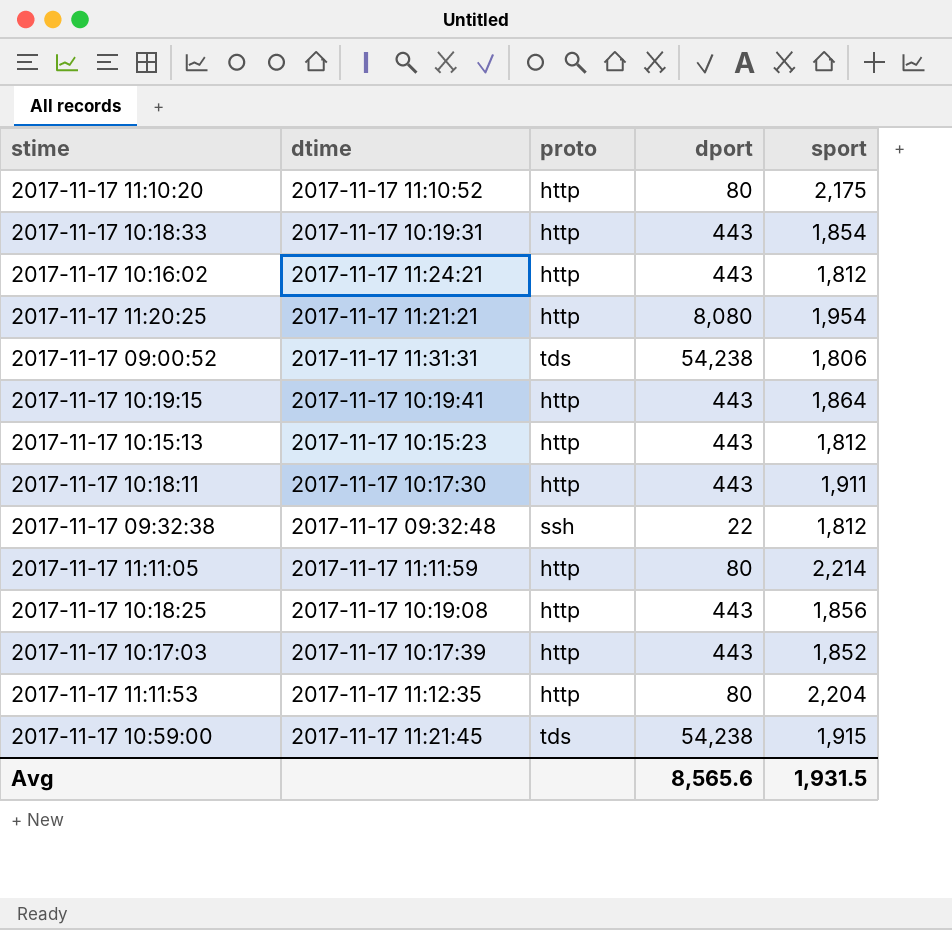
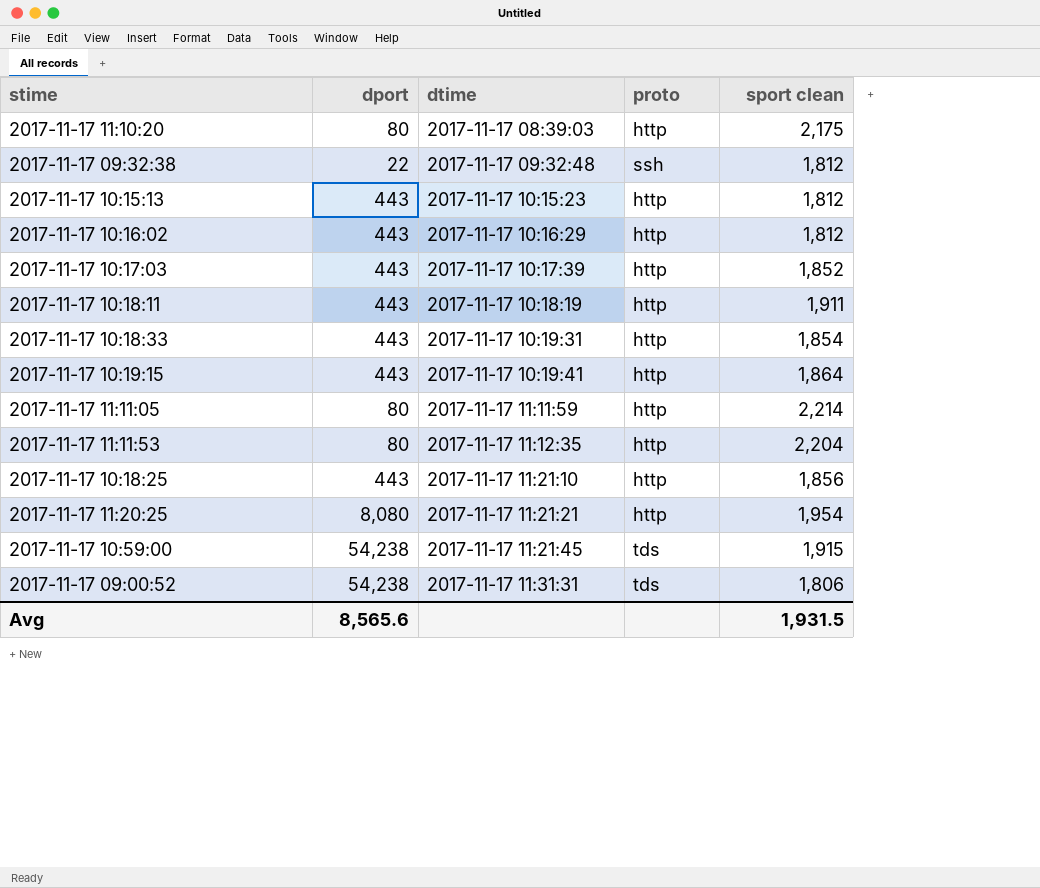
row order: none -> dtime ascending
column dport | position: 4 -> 2
column name: sport -> sport clean
2017-11-17 11:10:20 | dtime: 2017-11-17 11:10:52 -> 2017-11-17 08:39:03
2017-11-17 10:16:02 | dtime: 2017-11-17 11:24:21 -> 2017-11-17 10:16:29
2017-11-17 10:18:11 | dtime: 2017-11-17 10:17:30 -> 2017-11-17 10:18:19
2017-11-17 10:18:25 | dtime: 2017-11-17 10:19:08 -> 2017-11-17 11:21:10

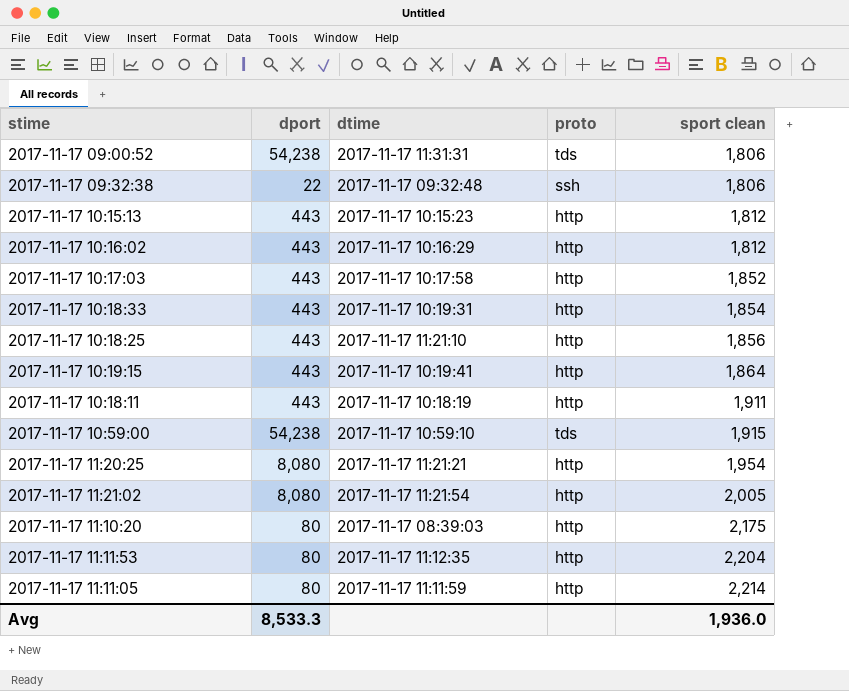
row order: dtime ascending -> sport clean ascending
2017-11-17 09:32:38 | sport clean: 1,812 -> 1,806
2017-11-17 10:17:03 | dtime: 2017-11-17 10:17:39 -> 2017-11-17 10:17:58
2017-11-17 10:59:00 | dtime: 2017-11-17 11:21:45 -> 2017-11-17 10:59:10
row 2017-11-17 11:21:02: none -> 8,080 | 2017-11-17 11:21:54 | http | 2,005
Avg | dport: 8,565.6 -> 8,533.3
Avg | sport clean: 1,931.5 -> 1,936.0

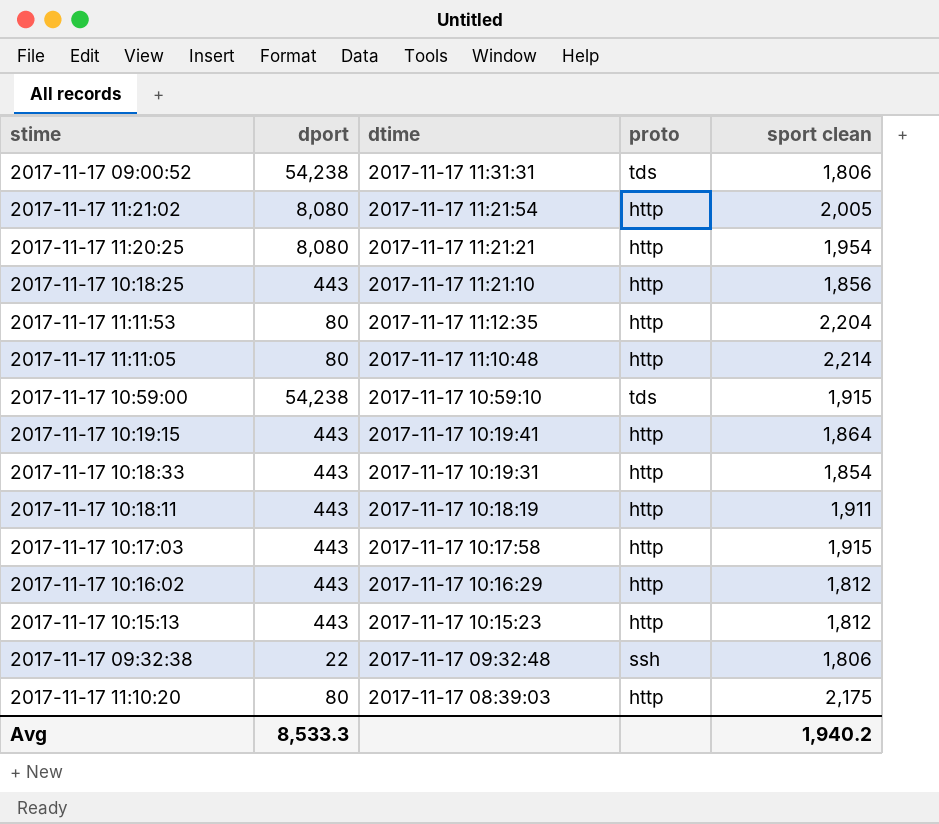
row order: sport clean ascending -> dtime descending
2017-11-17 11:11:05 | dtime: 2017-11-17 11:11:59 -> 2017-11-17 11:10:48
2017-11-17 10:17:03 | sport clean: 1,852 -> 1,915
Avg | sport clean: 1,936.0 -> 1,940.2

